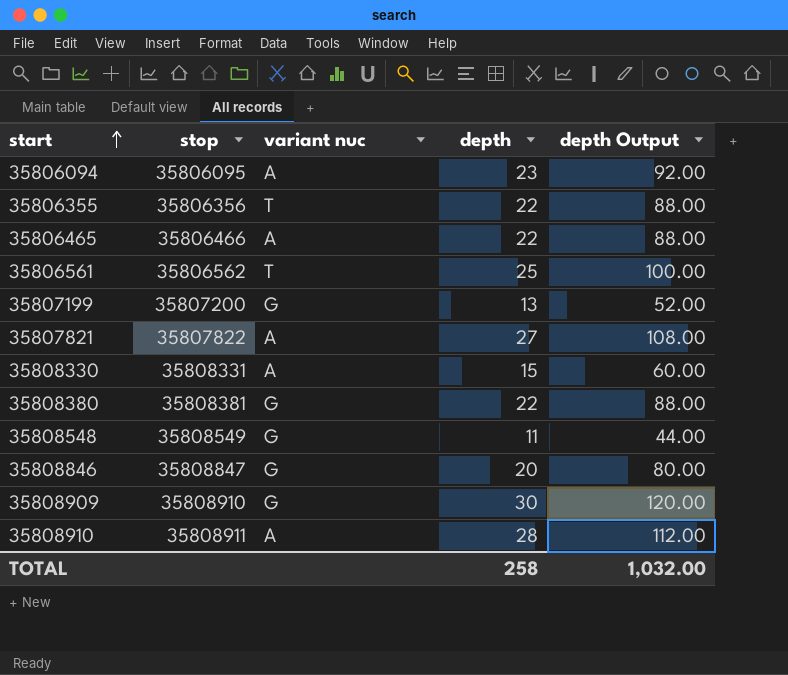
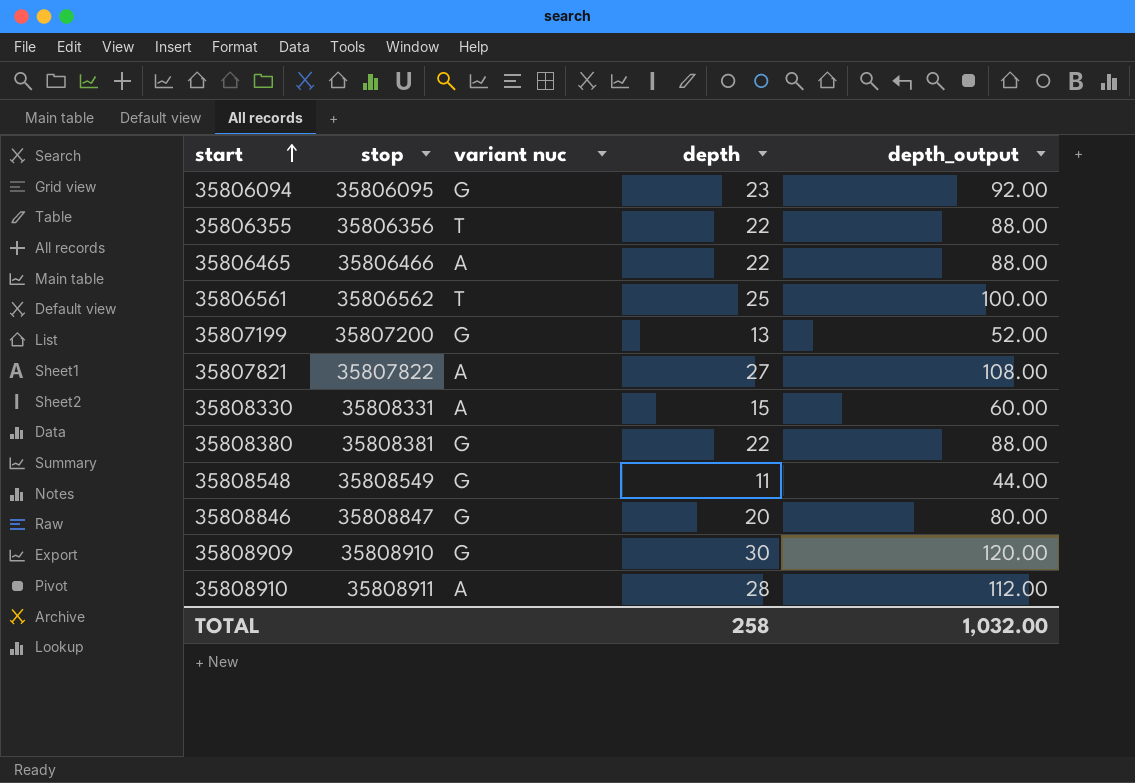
column name: depth Output -> depth_output
35806094 | variant nuc: A -> G

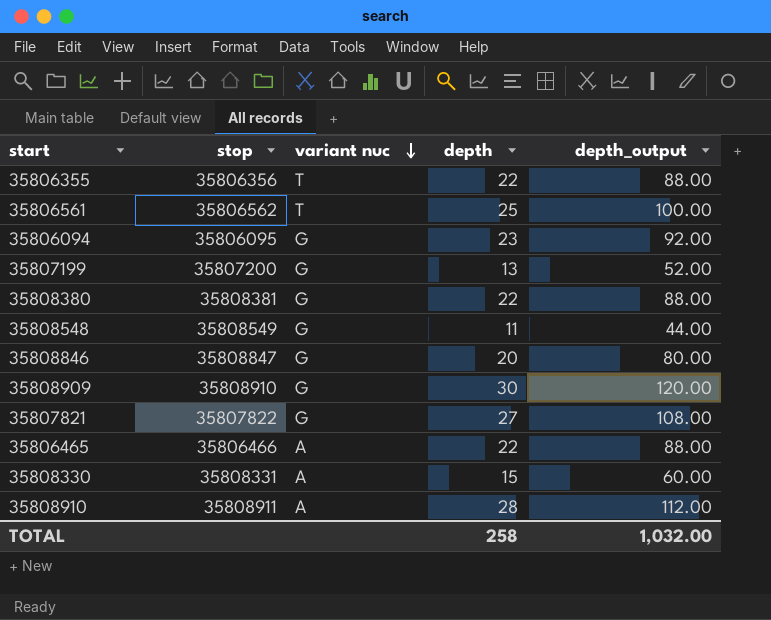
row order: start ascending -> variant nuc descending
35807821 | variant nuc: A -> G

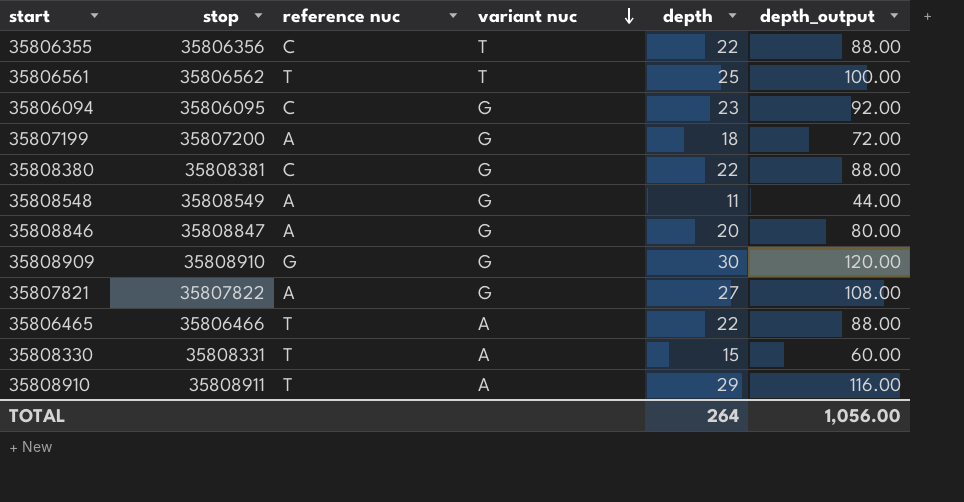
column reference nuc | position: none -> 3
35807199 | depth: 13 -> 18
35807199 | depth_output: 52.00 -> 72.00
35808910 | depth: 28 -> 29
35808910 | depth_output: 112.00 -> 116.00
TOTAL | depth: 258 -> 264
TOTAL | depth_output: 1,032.00 -> 1,056.00

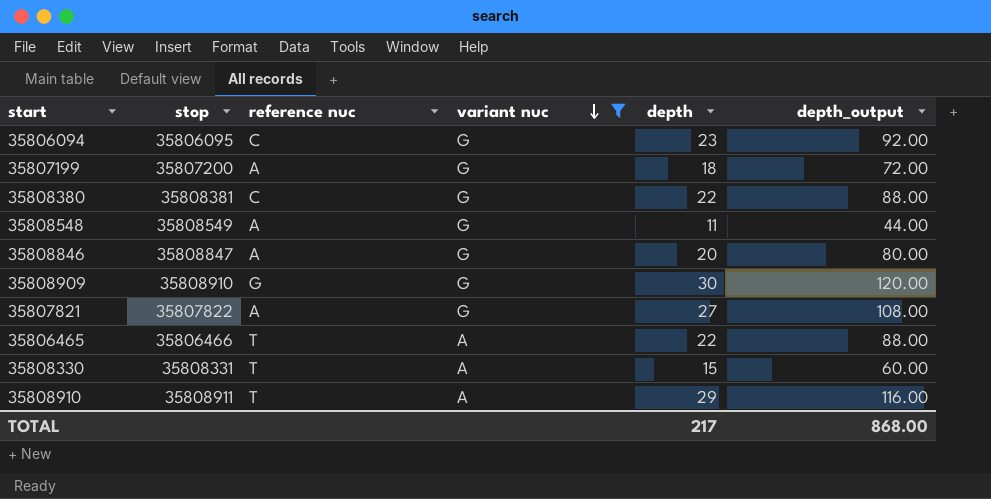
filter: none -> variant nuc != T
TOTAL | depth: 264 -> 217
TOTAL | depth_output: 1,056.00 -> 868.00

